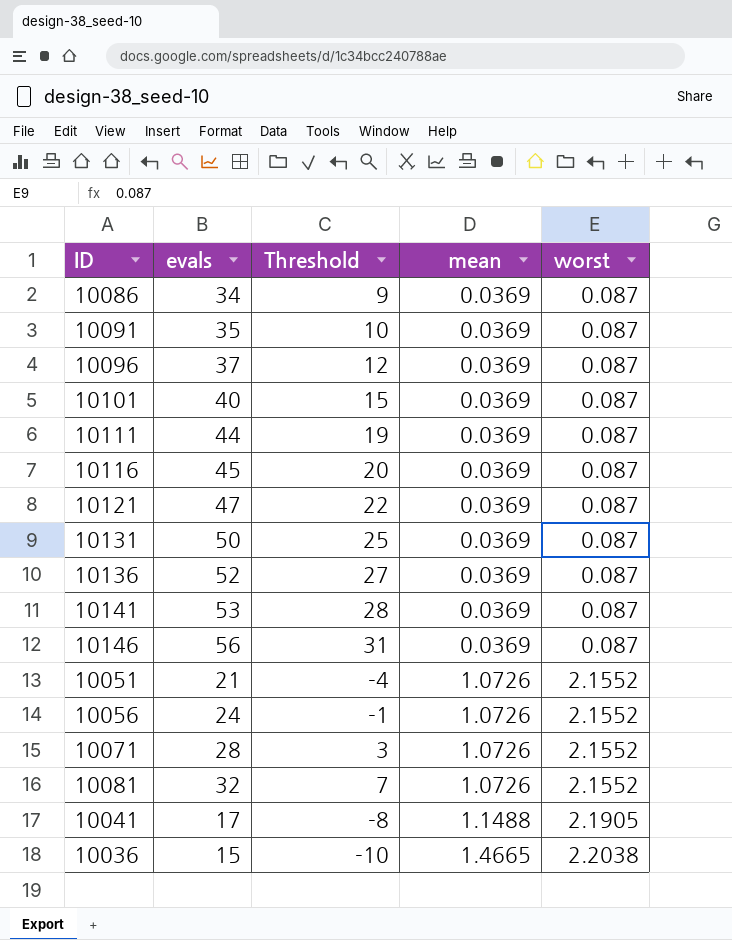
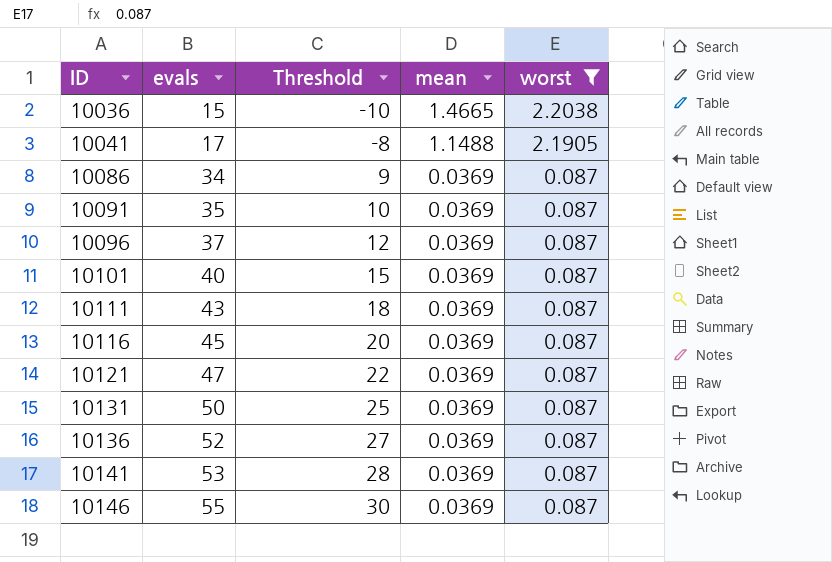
filter: none -> worst != 2.1552
row order: mean ascending -> ID ascending
10111 | evals: 44 -> 43
10111 | Threshold: 19 -> 18
10146 | evals: 56 -> 55
10146 | Threshold: 31 -> 30

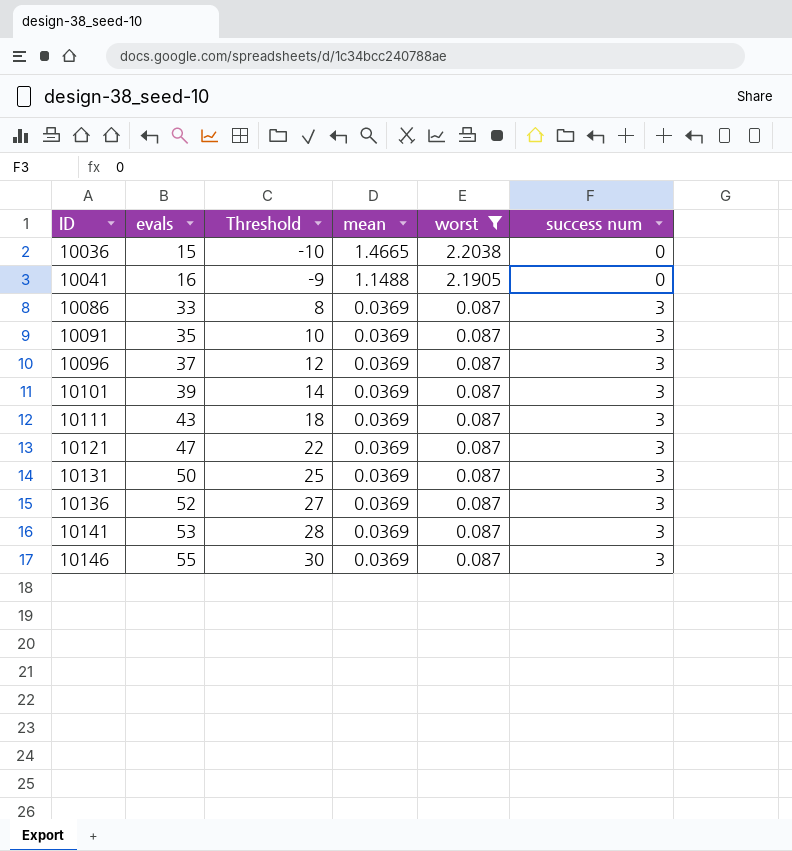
column success num | position: none -> 6
row 10116: 45 | 20 | 0.0369 | 0.087 -> none
10041 | evals: 17 -> 16
10041 | Threshold: -8 -> -9
10086 | evals: 34 -> 33
10086 | Threshold: 9 -> 8
10101 | evals: 40 -> 39
10101 | Threshold: 15 -> 14

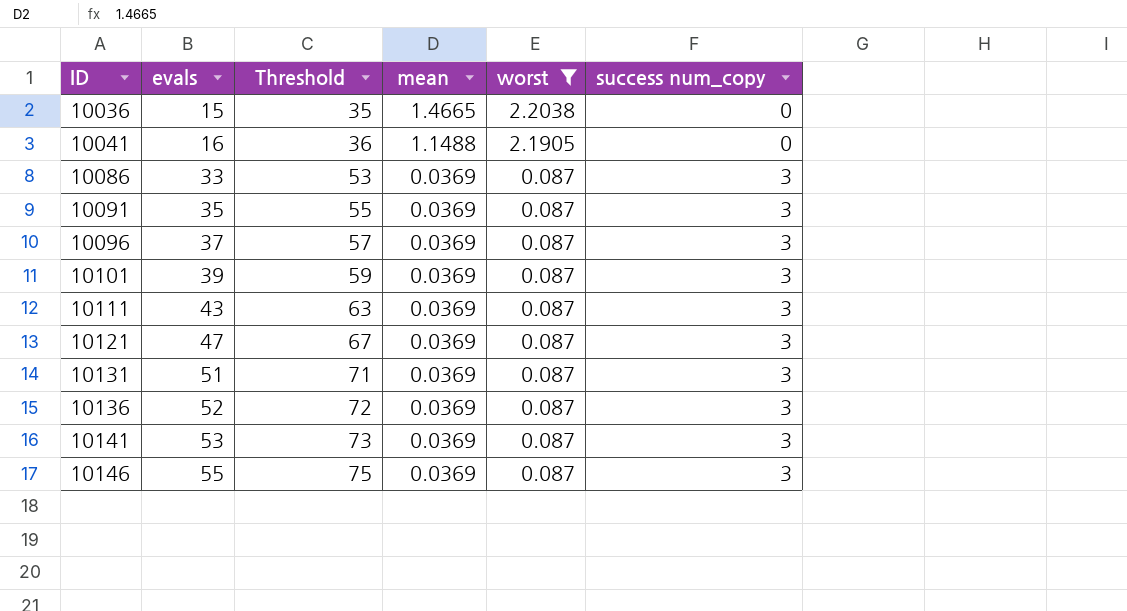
column Threshold | formula: [evals] - 25 -> [evals] + 20
column name: success num -> success num_copy
10131 | evals: 50 -> 51

